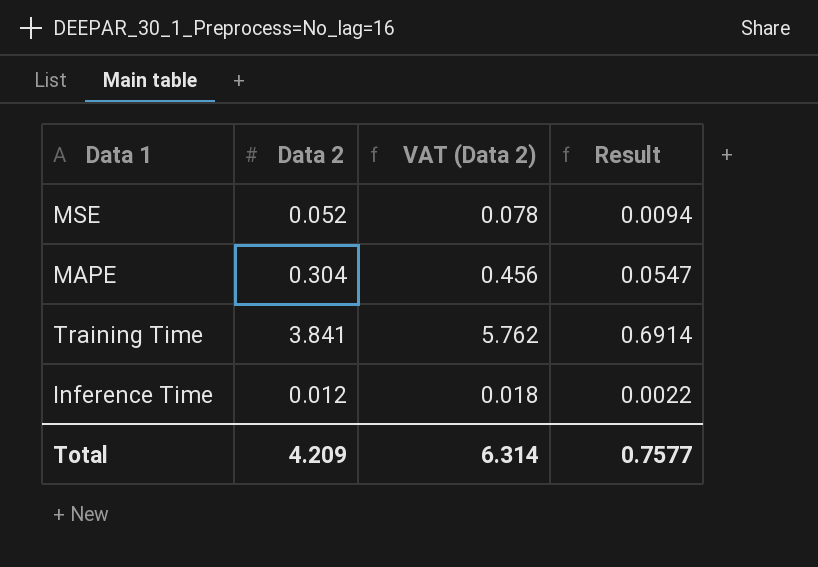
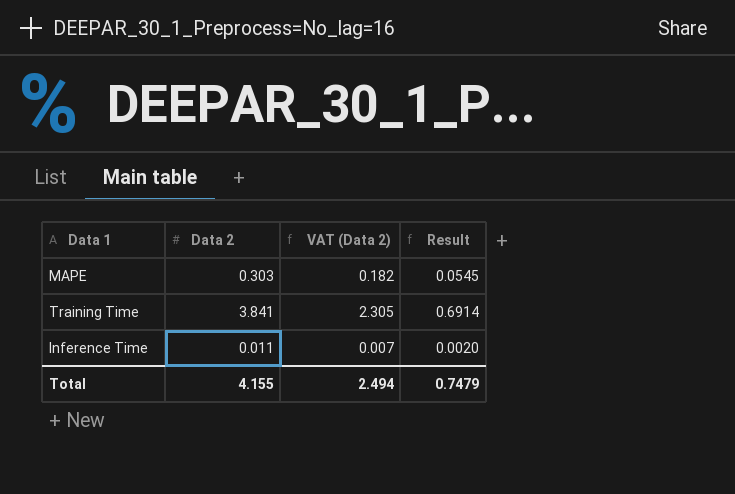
column VAT (Data 2) | formula: [Data 2] * 1.5 -> [Data 2] * 0.6
row MSE: 0.052 | 0.078 | 0.0094 -> none
MAPE | Data 2: 0.304 -> 0.303
MAPE | Result: 0.0547 -> 0.0545
Inference Time | Data 2: 0.012 -> 0.011
Inference Time | Result: 0.0022 -> 0.0020
Total | Data 2: 4.209 -> 4.155
Total | VAT (Data 2): 6.314 -> 2.494
Total | Result: 0.7577 -> 0.7479

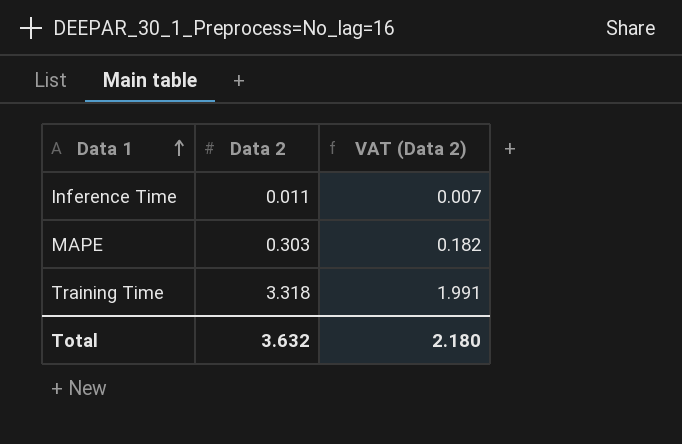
row order: none -> Data 1 ascending
column Result | formula: [Data 2] * 0.18 -> none
Training Time | Data 2: 3.841 -> 3.318
Training Time | VAT (Data 2): 2.305 -> 1.991
Total | Data 2: 4.155 -> 3.632
Total | VAT (Data 2): 2.494 -> 2.180

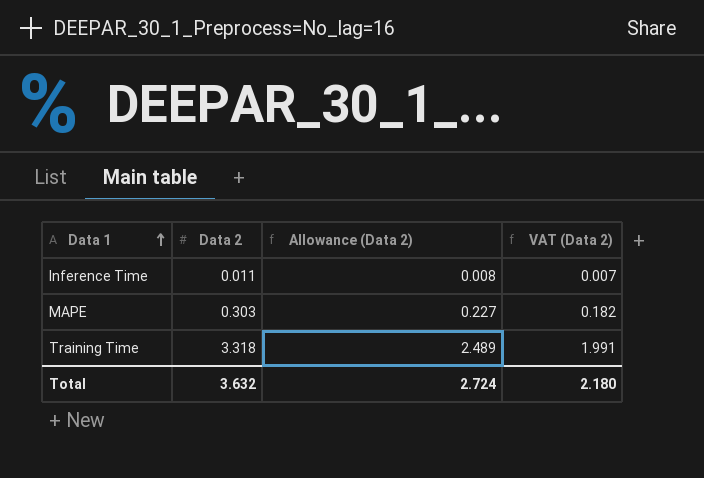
column Allowance (Data 2) | formula: none -> [Data 2] * 0.75

